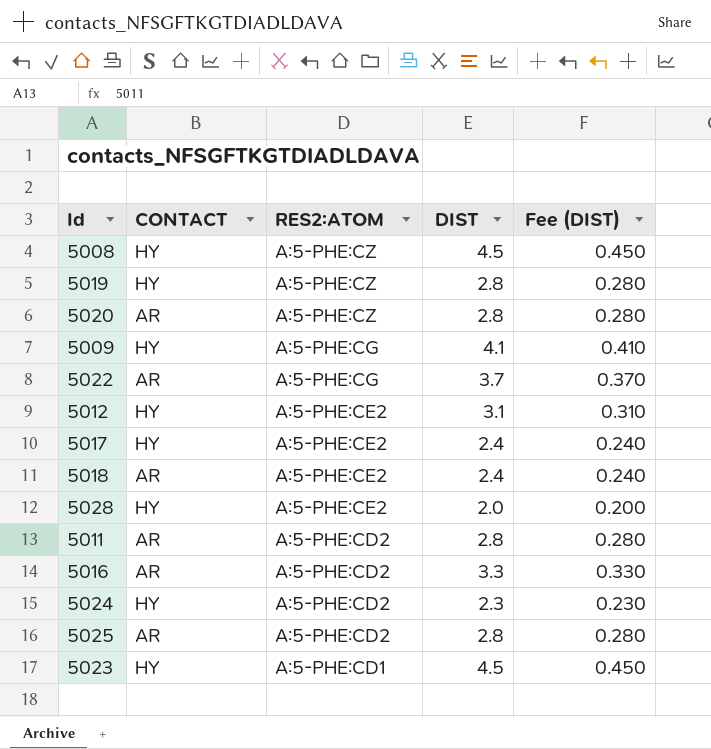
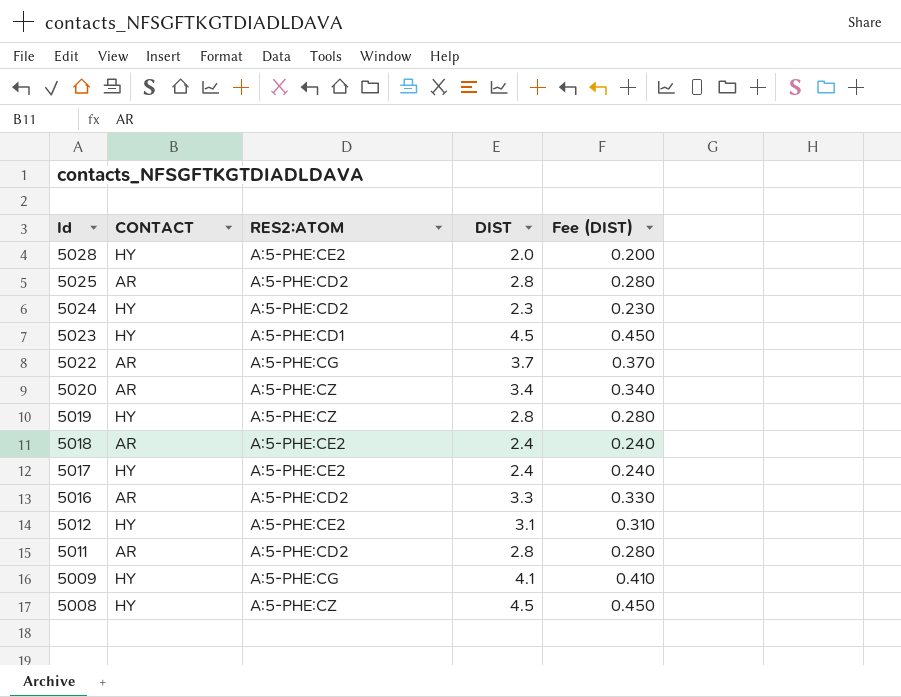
row order: RES2:ATOM descending -> Id descending
5020 | DIST: 2.8 -> 3.4
5020 | Fee (DIST): 0.280 -> 0.340

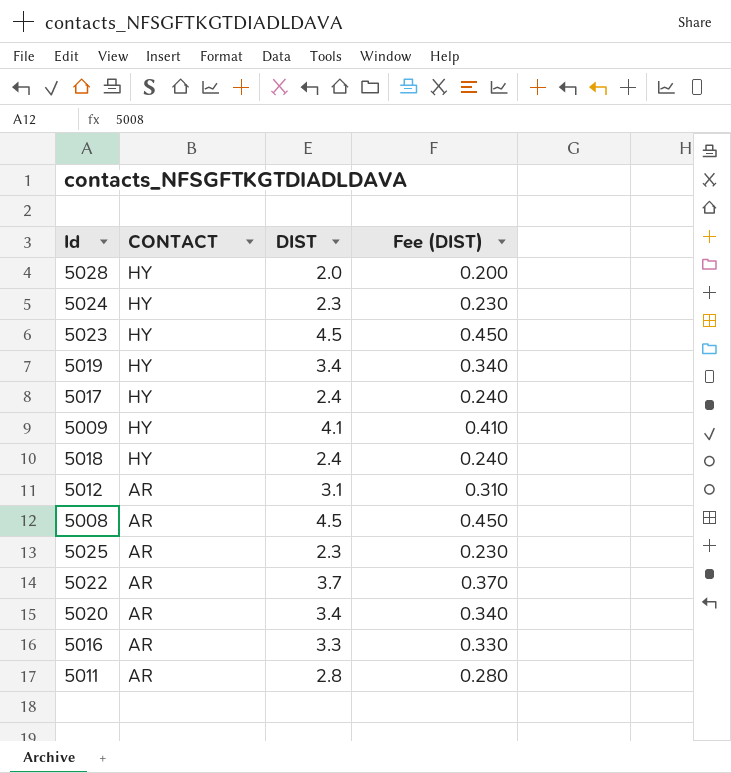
row order: Id descending -> CONTACT descending
column RES2:ATOM | position: 3 -> none
5019 | DIST: 2.8 -> 3.4
5019 | Fee (DIST): 0.280 -> 0.340
5018 | CONTACT: AR -> HY
5012 | CONTACT: HY -> AR
5008 | CONTACT: HY -> AR
5025 | DIST: 2.8 -> 2.3
5025 | Fee (DIST): 0.280 -> 0.230

